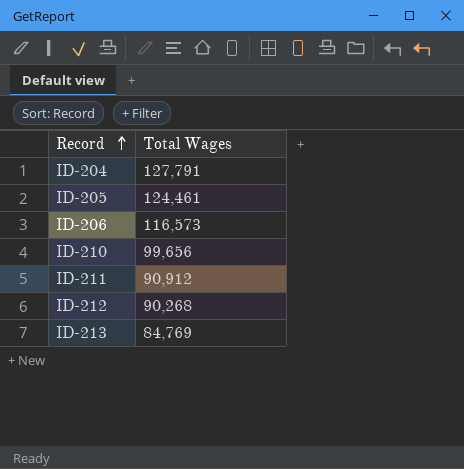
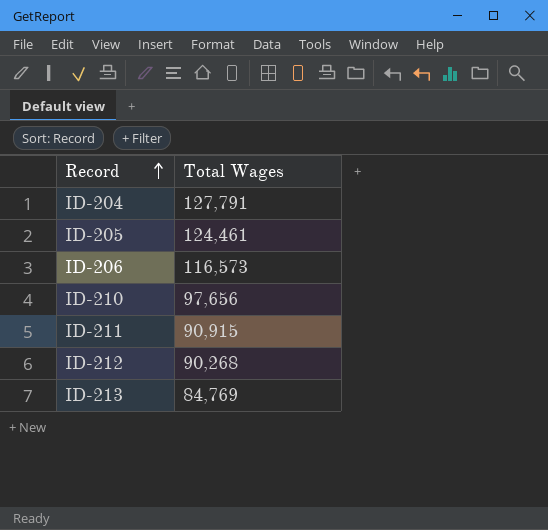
ID-210 | Total Wages: 99,656 -> 97,656
ID-211 | Total Wages: 90,912 -> 90,915

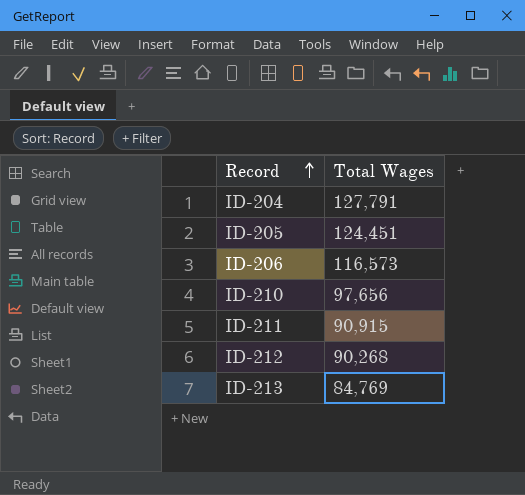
ID-205 | Total Wages: 124,461 -> 124,451

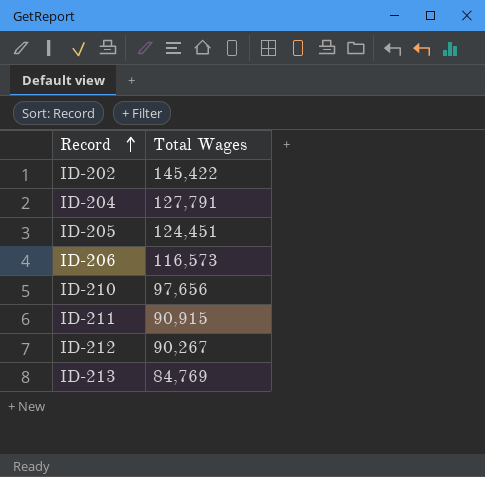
row ID-202: none -> 145,422
ID-212 | Total Wages: 90,268 -> 90,267

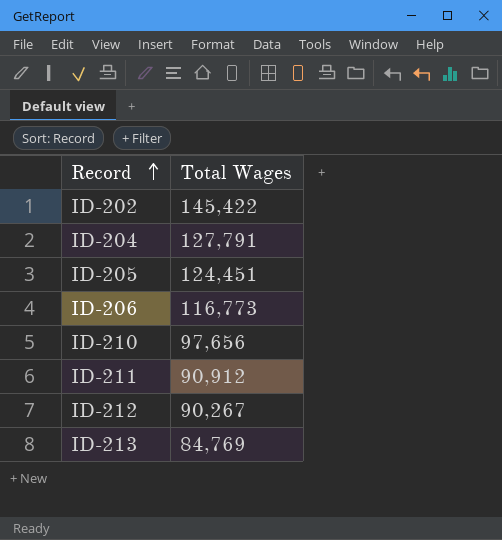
ID-206 | Total Wages: 116,573 -> 116,773
ID-211 | Total Wages: 90,915 -> 90,912

